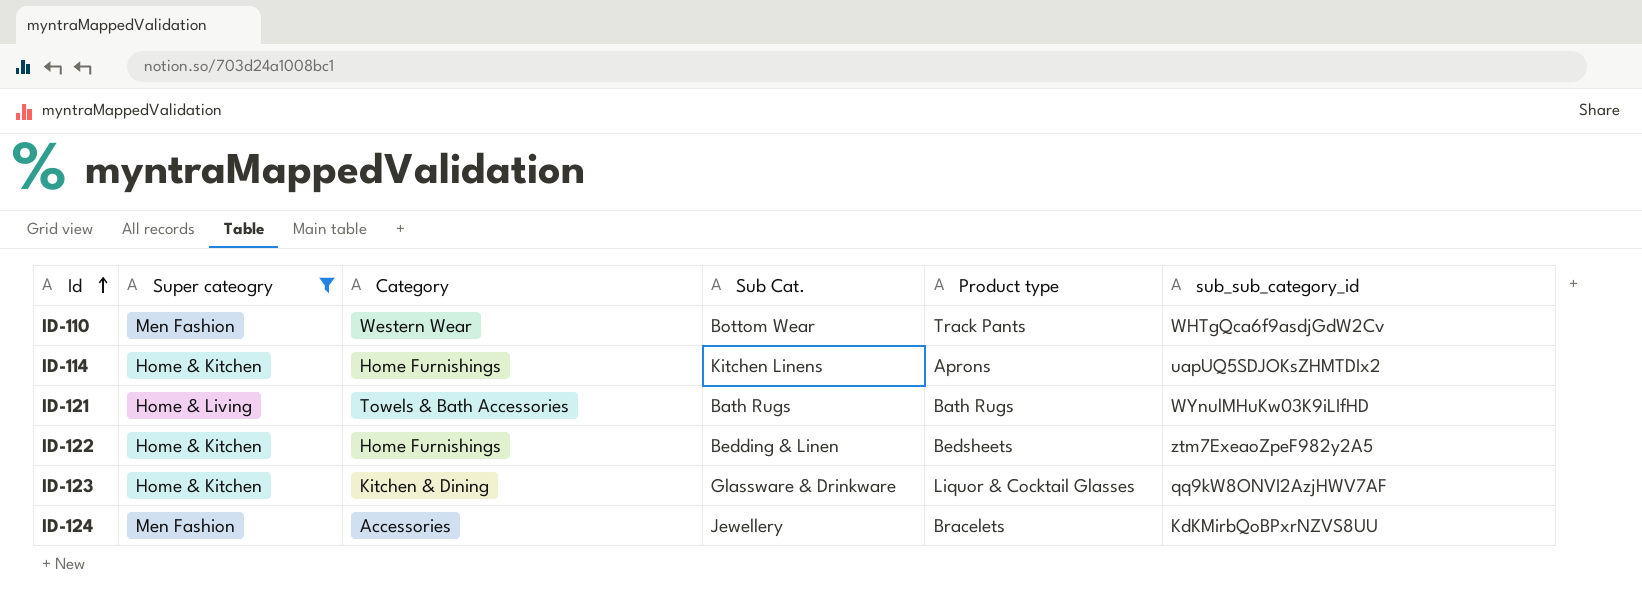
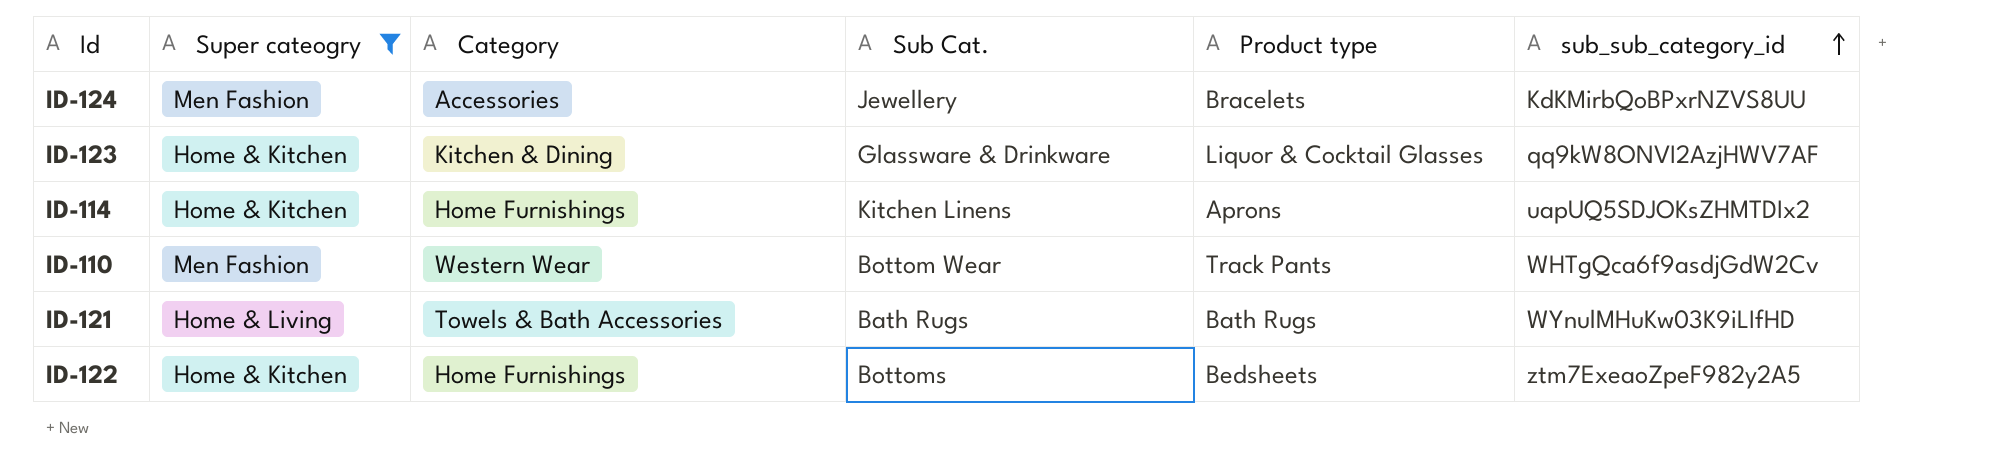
row order: Id ascending -> sub_sub_category_id ascending
ID-122 | Sub Cat.: Bedding & Linen -> Bottoms

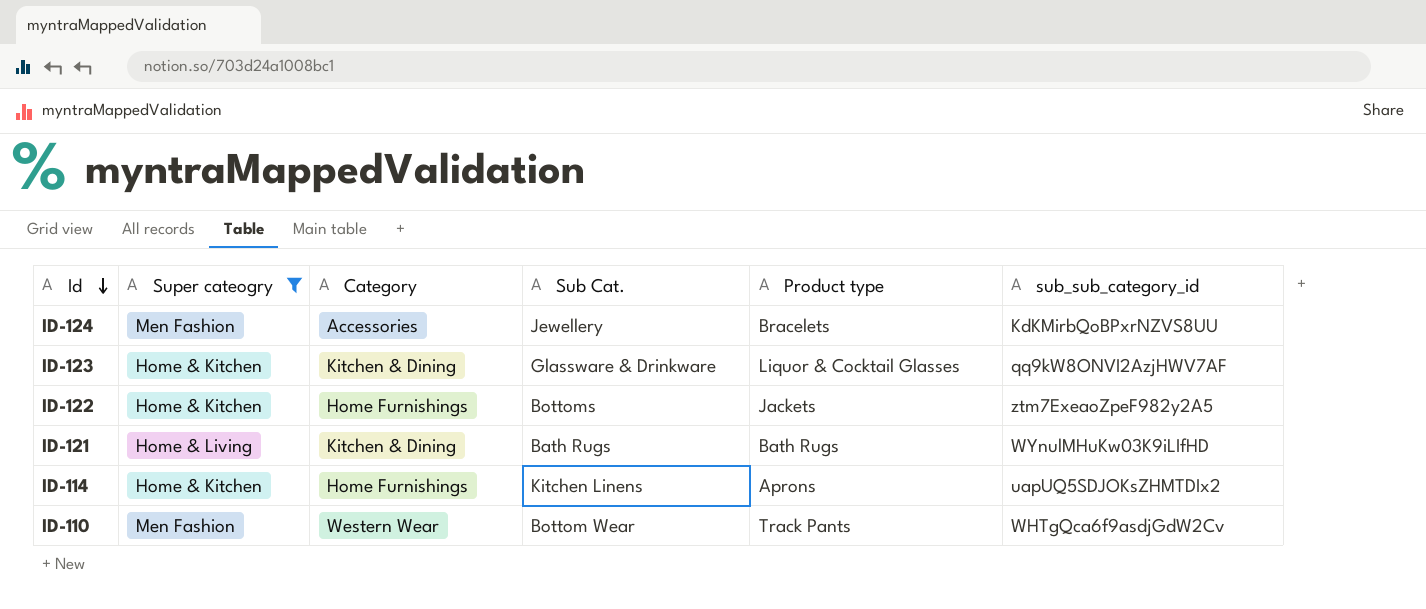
row order: sub_sub_category_id ascending -> Id descending
ID-122 | Product type: Bedsheets -> Jackets
ID-121 | Category: Towels & Bath Accessories -> Kitchen & Dining

